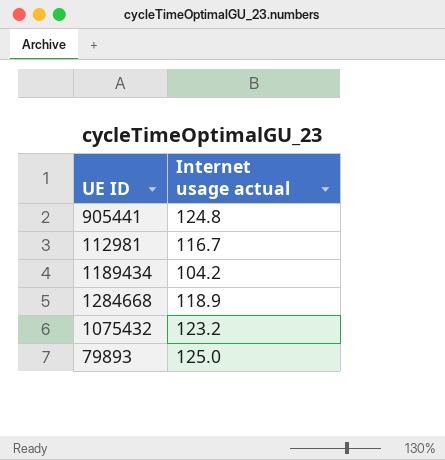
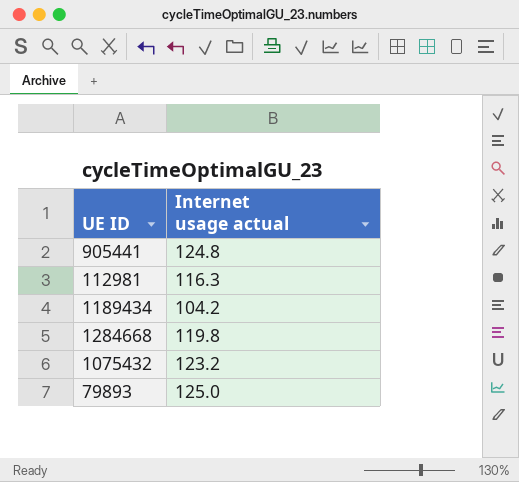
112981 | Internet usage actual: 116.7 -> 116.3
1284668 | Internet usage actual: 118.9 -> 119.8

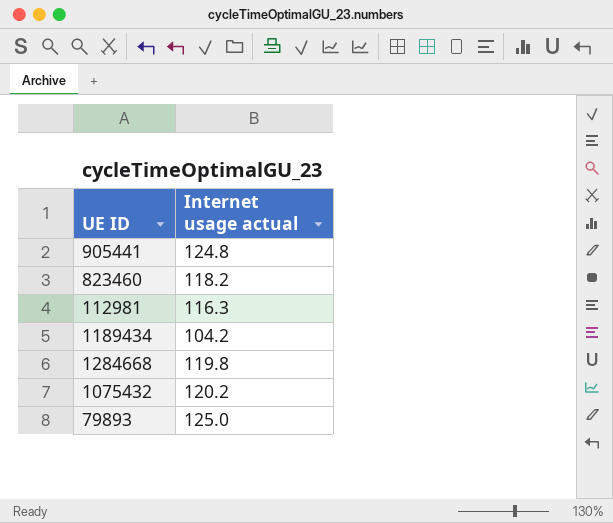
row 823460: none -> 118.2
1075432 | Internet usage actual: 123.2 -> 120.2

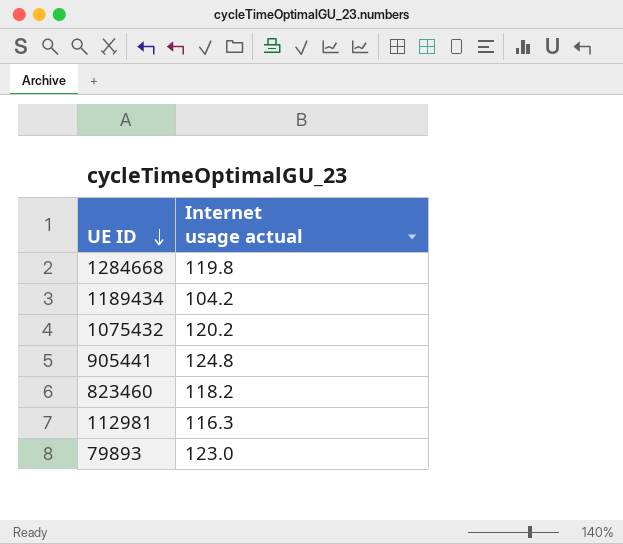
row order: none -> UE ID descending
79893 | Internet usage actual: 125.0 -> 123.0

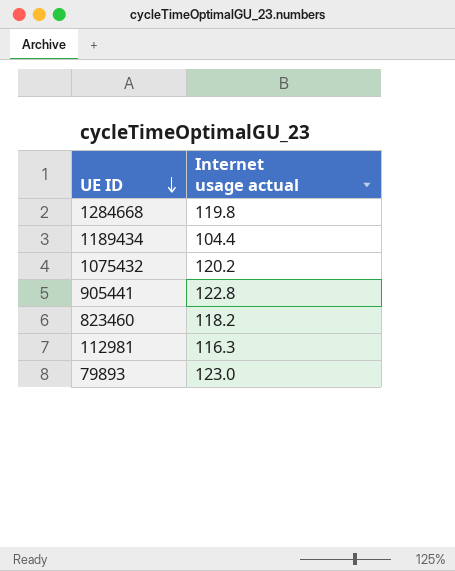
1189434 | Internet usage actual: 104.2 -> 104.4
905441 | Internet usage actual: 124.8 -> 122.8

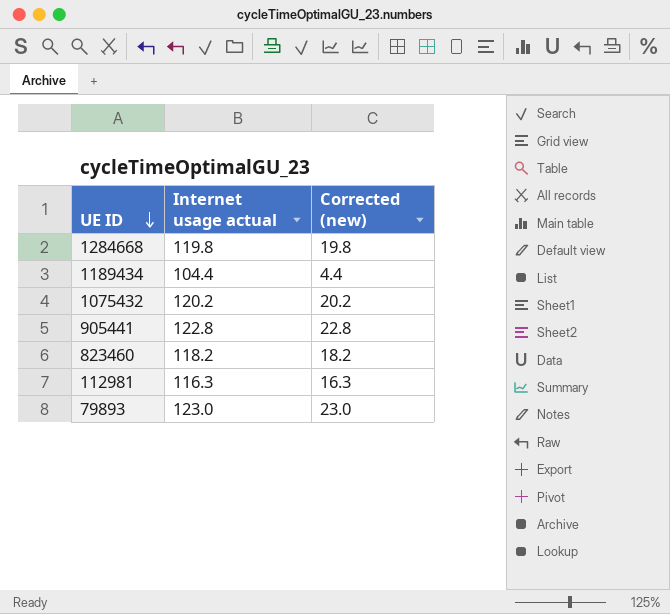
column Corrected (new) | formula: none -> [Internet usage actual] - 100

